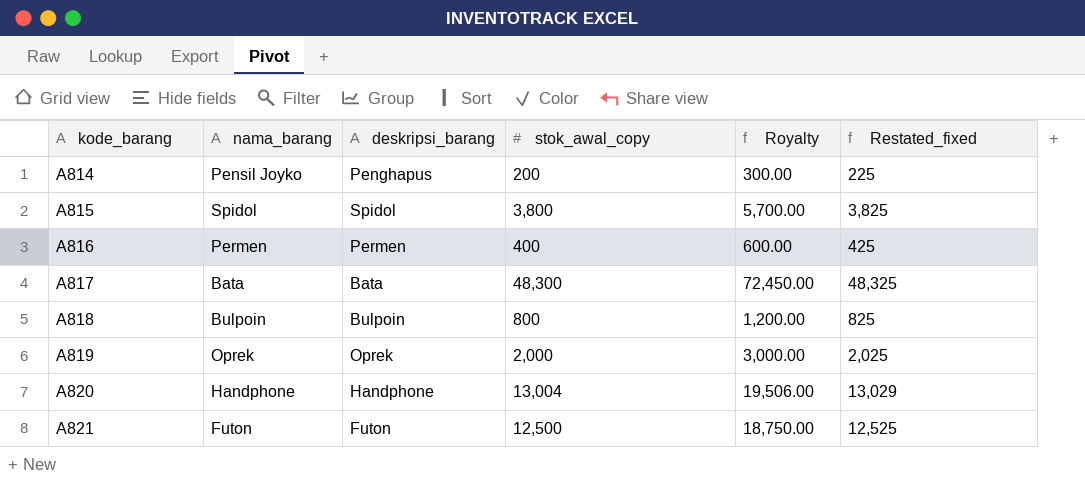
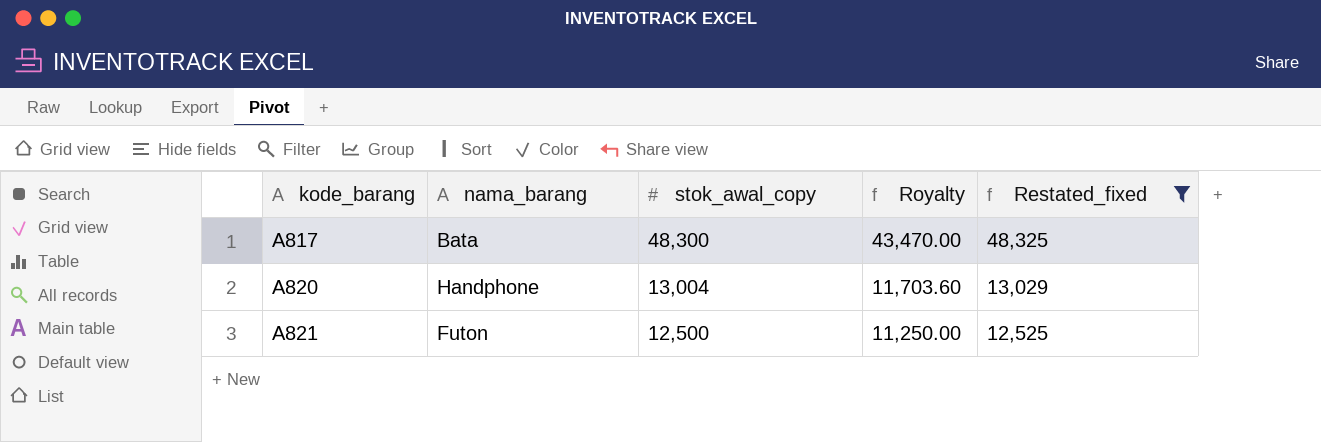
filter: none -> Restated_fixed >= 12,525
column deskripsi_barang | position: 3 -> none
column Royalty | formula: [stok_awal_copy] * 1.5 -> [stok_awal_copy] * 0.9

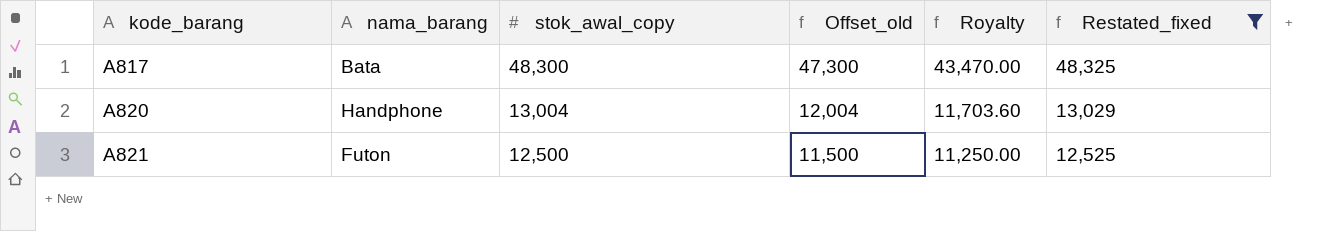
column Offset_old | formula: none -> [stok_awal_copy] - 1000

